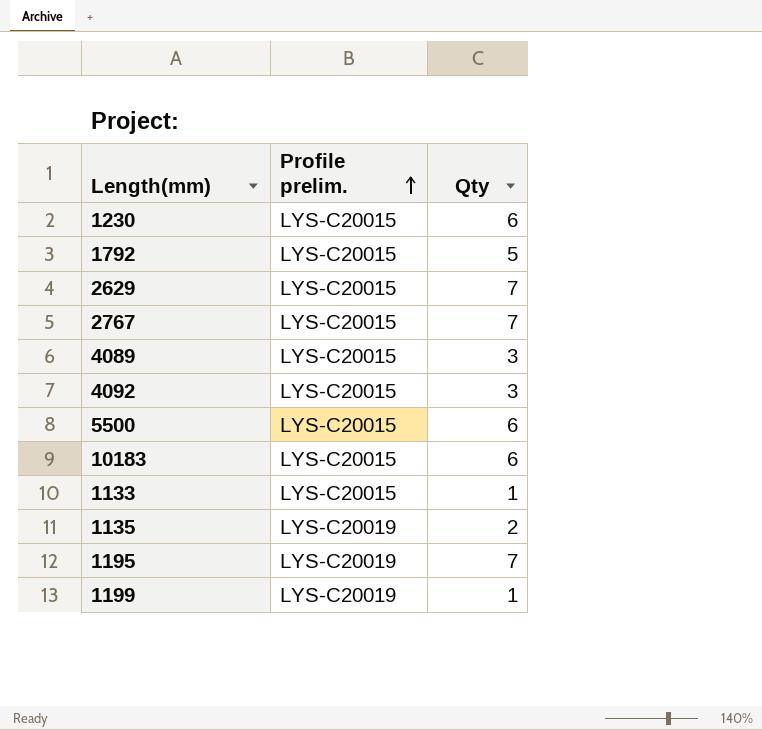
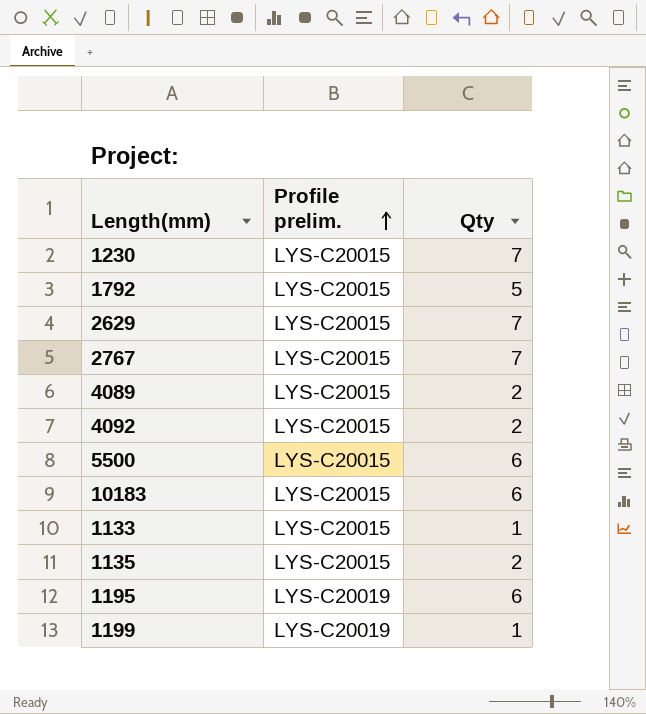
1230 | Qty: 6 -> 7
4089 | Qty: 3 -> 2
4092 | Qty: 3 -> 2
1135 | Profile prelim.: LYS-C20019 -> LYS-C20015
1195 | Qty: 7 -> 6

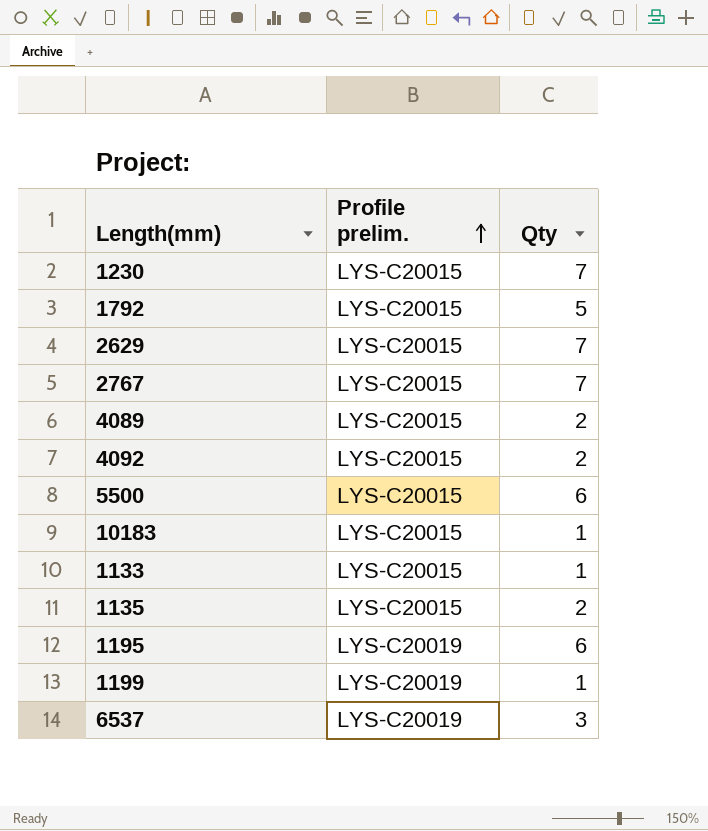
10183 | Qty: 6 -> 1
row 6537: none -> LYS-C20019 | 3

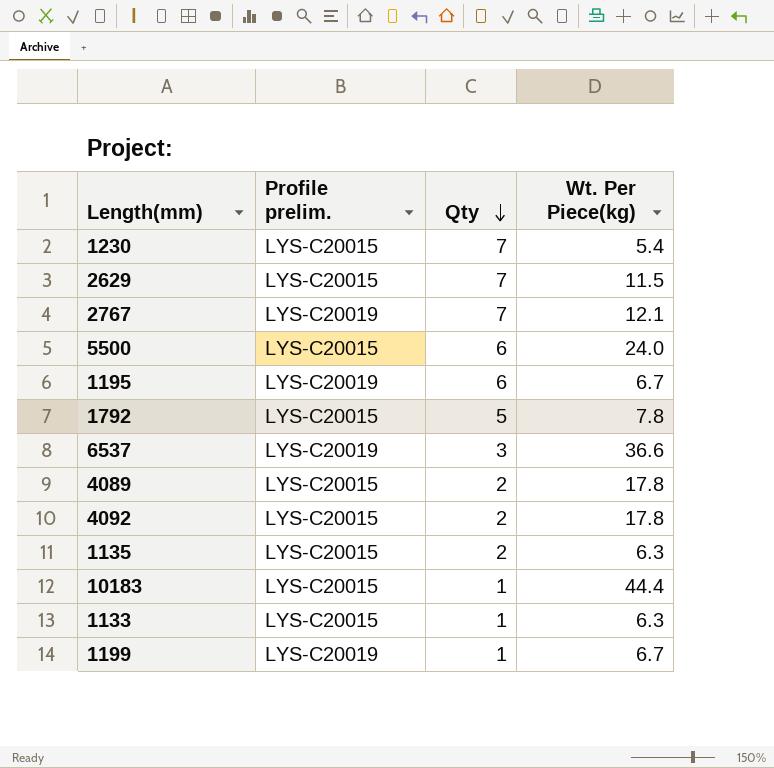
row order: Profile prelim. ascending -> Qty descending
column Wt. Per Piece(kg) | position: none -> 4
2767 | Profile prelim.: LYS-C20015 -> LYS-C20019

